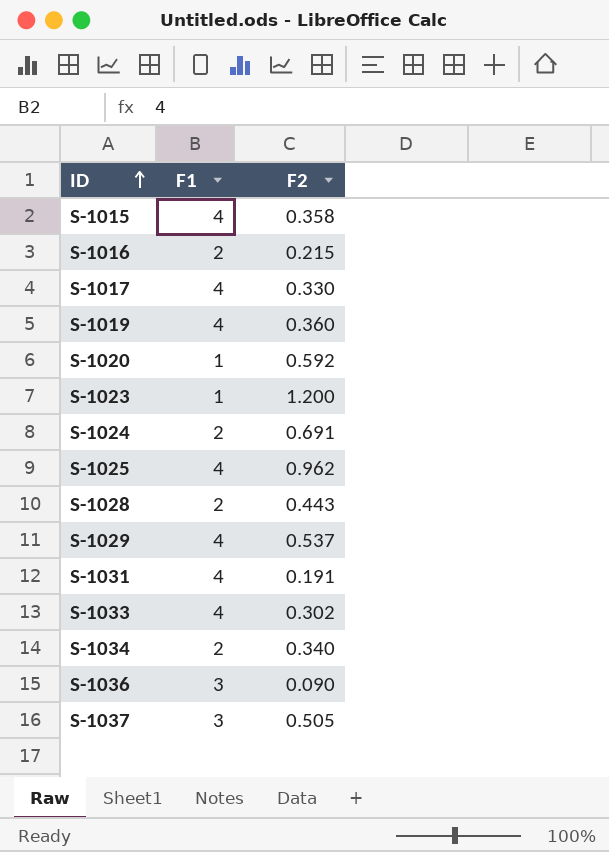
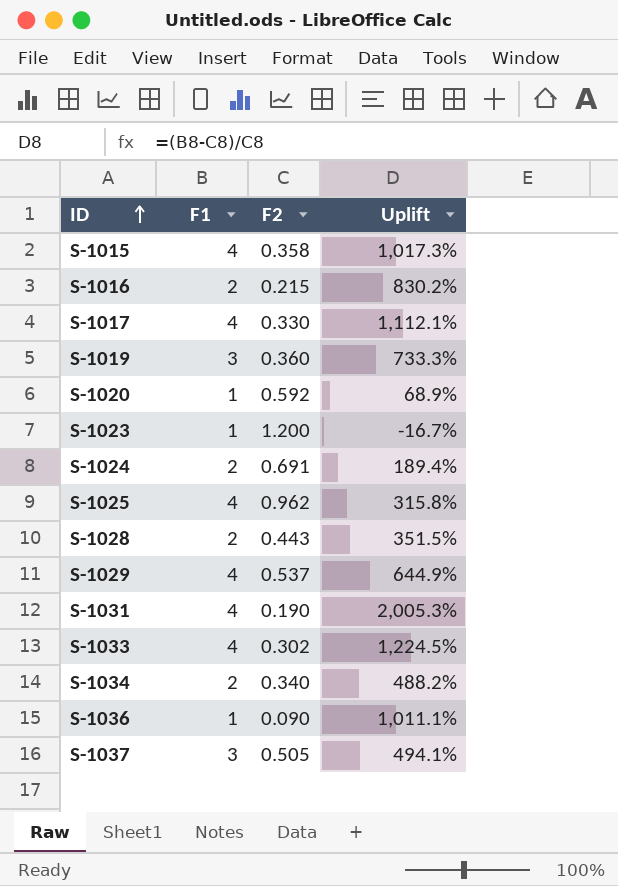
column Uplift | formula: none -> ([F1] - [F2]) / [F2]
S-1019 | F1: 4 -> 3
S-1031 | F2: 0.191 -> 0.190
S-1036 | F1: 3 -> 1

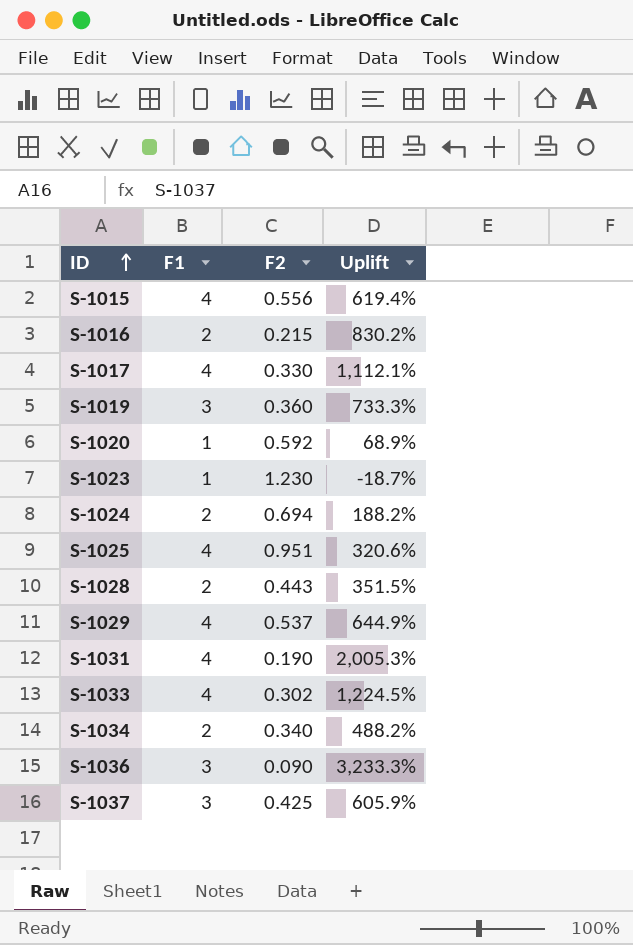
S-1015 | F2: 0.358 -> 0.556
S-1015 | Uplift: 1,017.3% -> 619.4%
S-1023 | F2: 1.200 -> 1.230
S-1023 | Uplift: -16.7% -> -18.7%
S-1024 | F2: 0.691 -> 0.694
S-1024 | Uplift: 189.4% -> 188.2%
S-1025 | F2: 0.962 -> 0.951
S-1025 | Uplift: 315.8% -> 320.6%
S-1036 | F1: 1 -> 3
S-1036 | Uplift: 1,011.1% -> 3,233.3%
S-1037 | F2: 0.505 -> 0.425
S-1037 | Uplift: 494.1% -> 605.9%

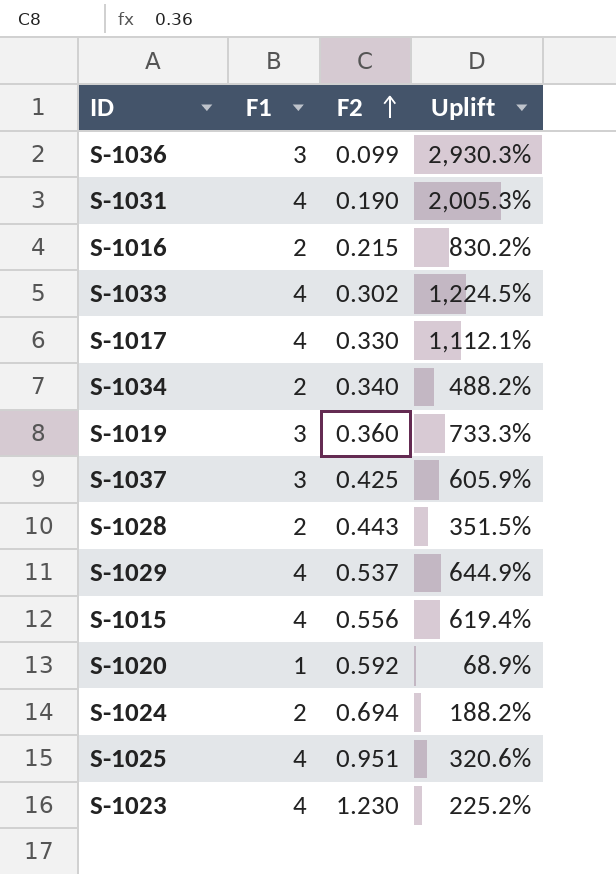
row order: ID ascending -> F2 ascending
S-1036 | F2: 0.090 -> 0.099
S-1036 | Uplift: 3,233.3% -> 2,930.3%
S-1023 | F1: 1 -> 4
S-1023 | Uplift: -18.7% -> 225.2%

